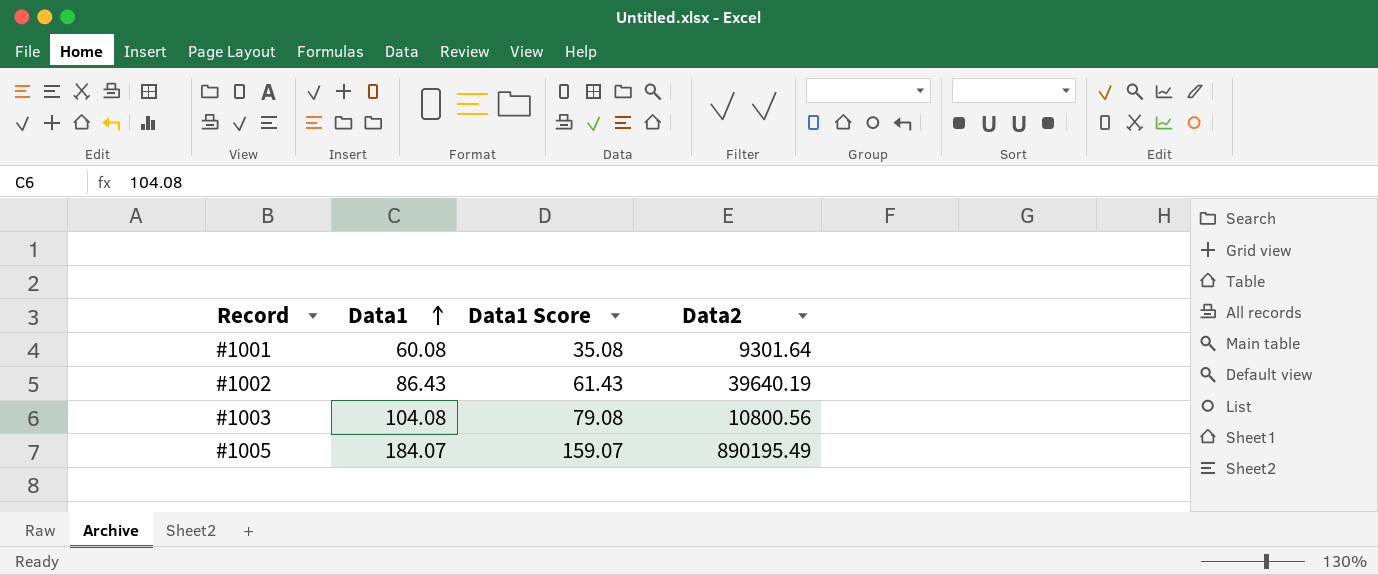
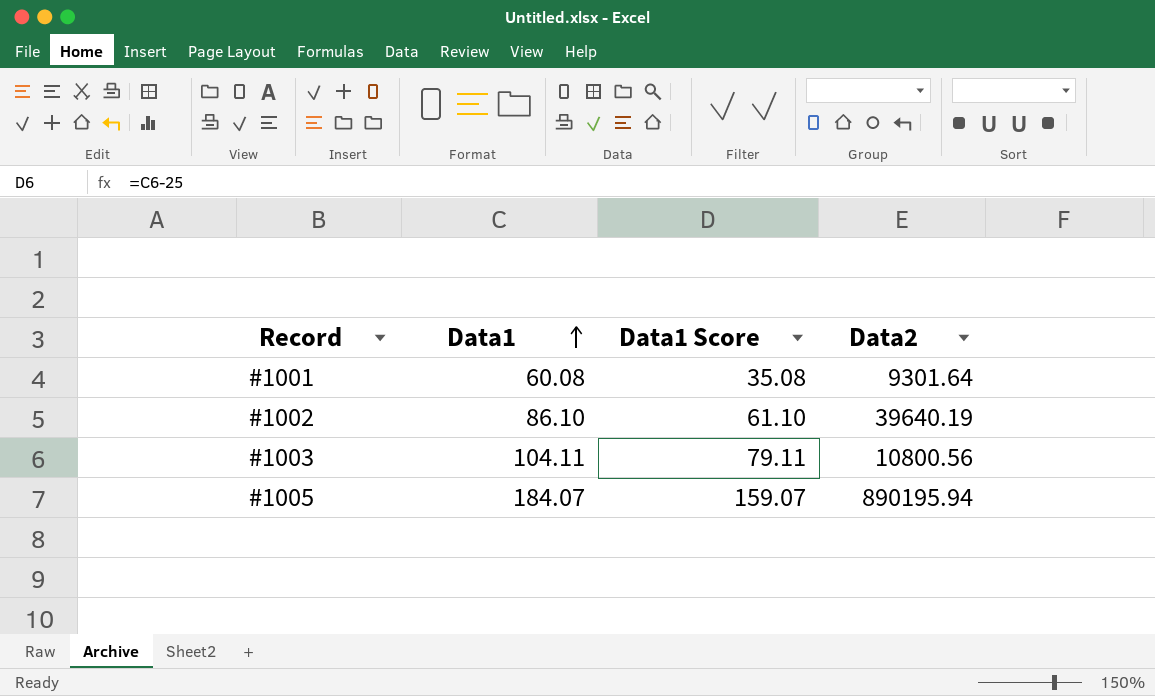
#1002 | Data1: 86.43 -> 86.10
#1002 | Data1 Score: 61.43 -> 61.10
#1003 | Data1: 104.08 -> 104.11
#1003 | Data1 Score: 79.08 -> 79.11
#1005 | Data2: 890195.49 -> 890195.94

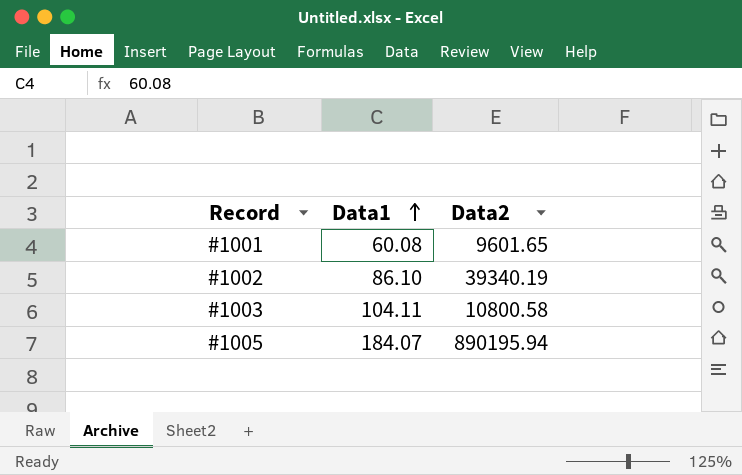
column Data1 Score | formula: [Data1] - 25 -> none
#1001 | Data2: 9301.64 -> 9601.65
#1002 | Data2: 39640.19 -> 39340.19
#1003 | Data2: 10800.56 -> 10800.58

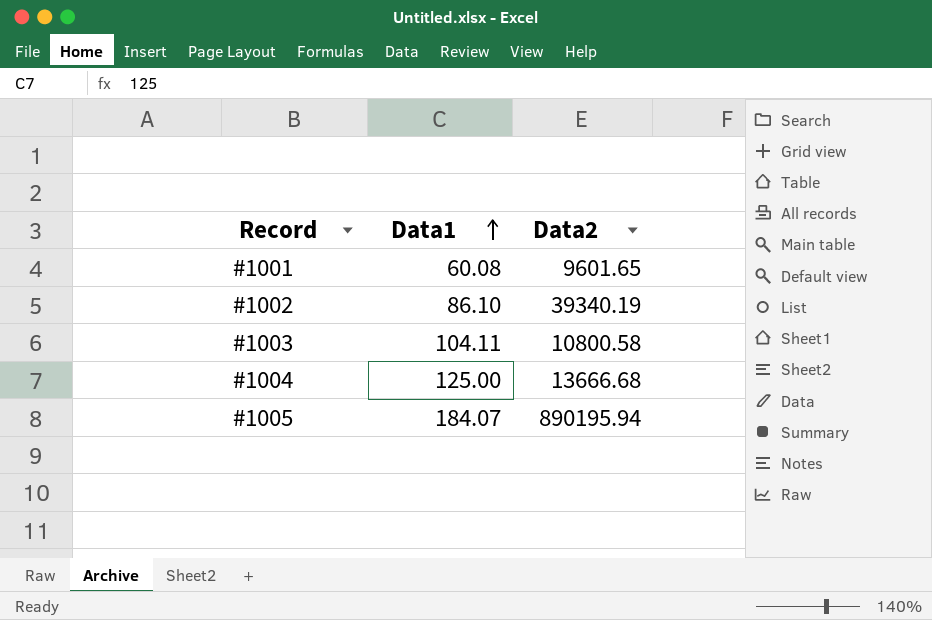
row #1004: none -> 125.00 | 13666.68

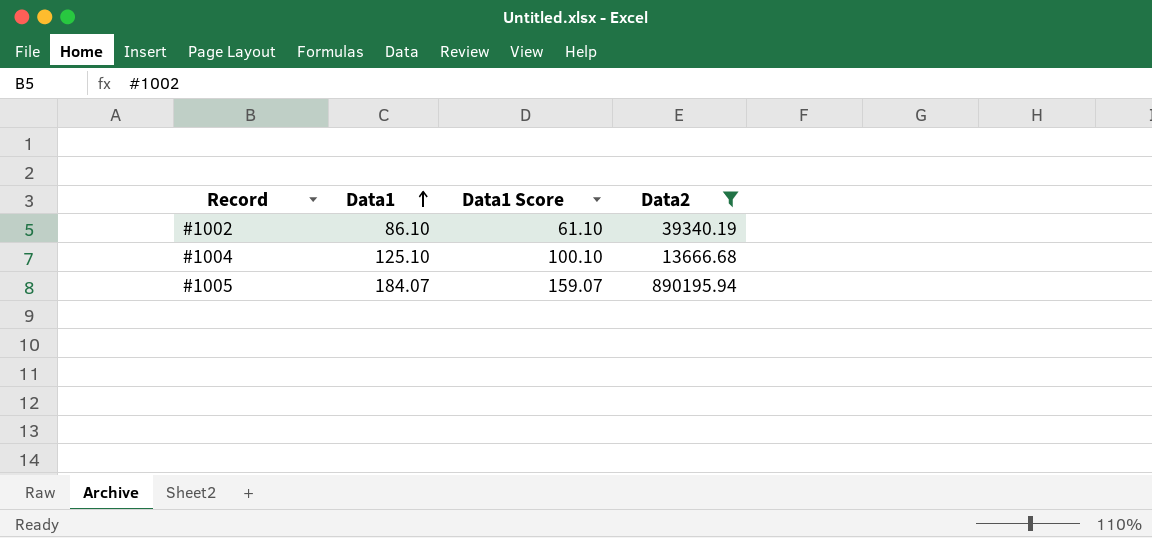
filter: none -> Data2 >= 13666.68
column Data1 Score | formula: none -> [Data1] - 25
#1004 | Data1: 125.00 -> 125.10

